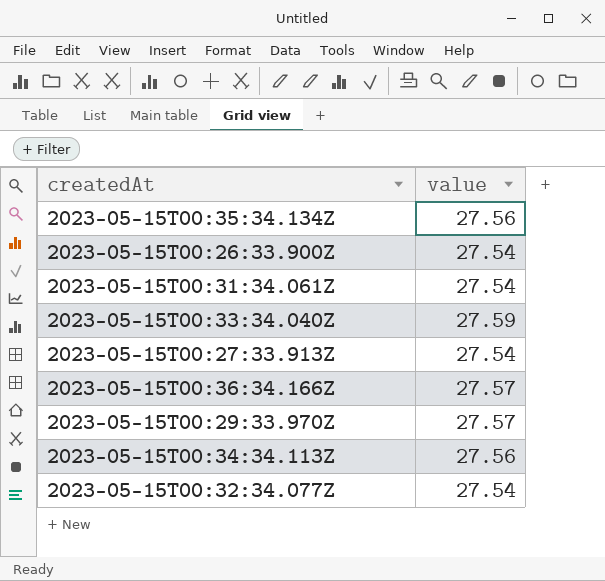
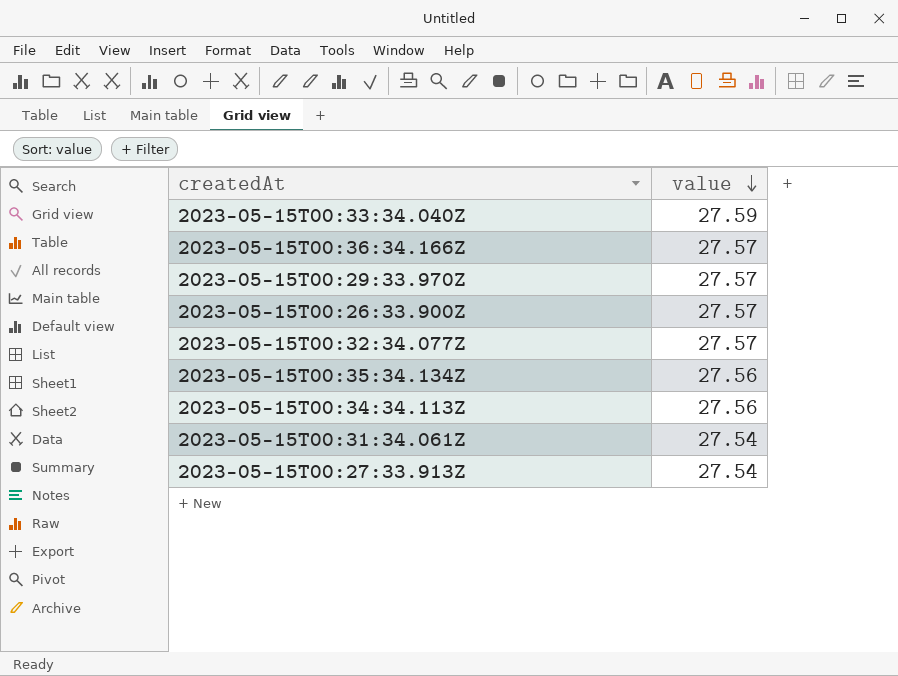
row order: none -> value descending
2023-05-15T00:26:33.900Z | value: 27.54 -> 27.57
2023-05-15T00:32:34.077Z | value: 27.54 -> 27.57

